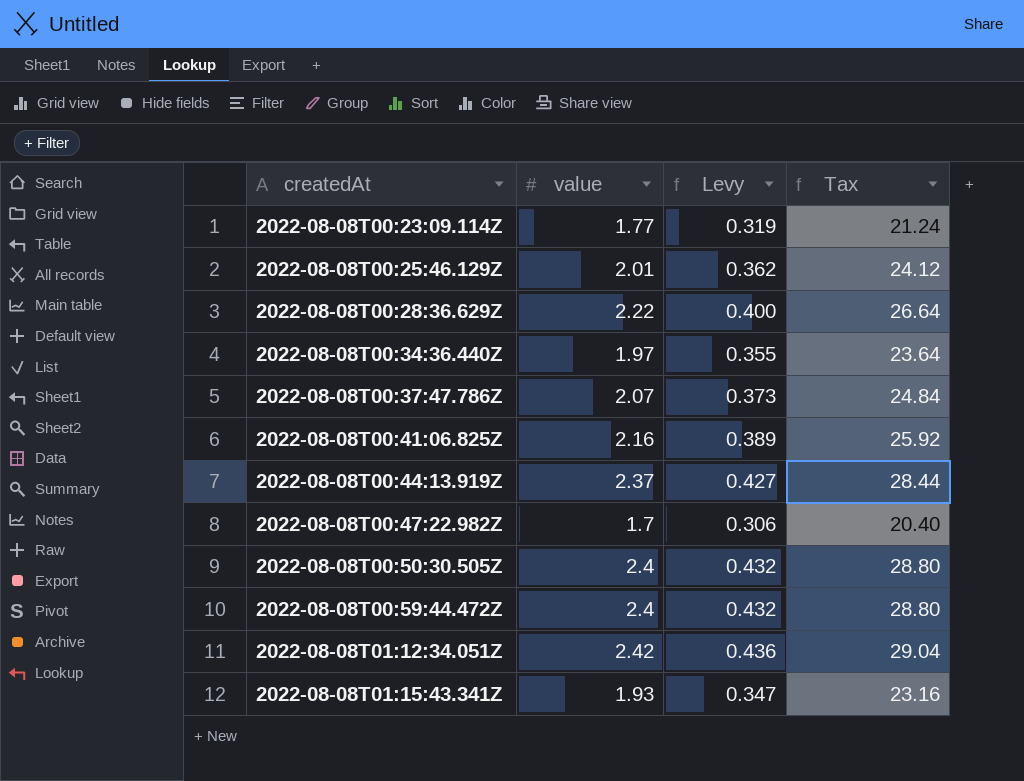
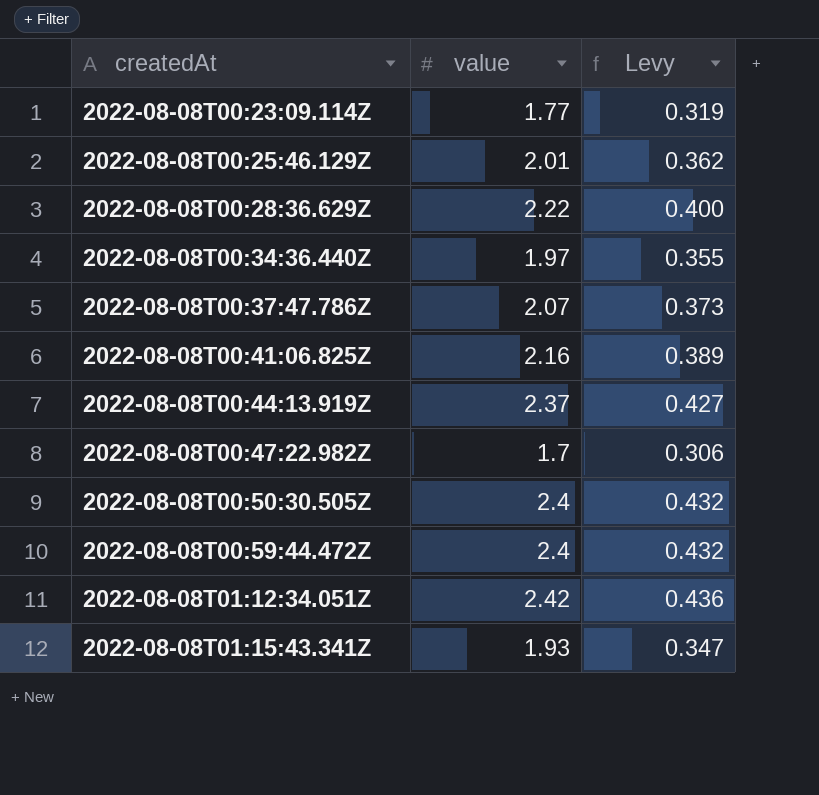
column Tax | formula: [value] * 12 -> none

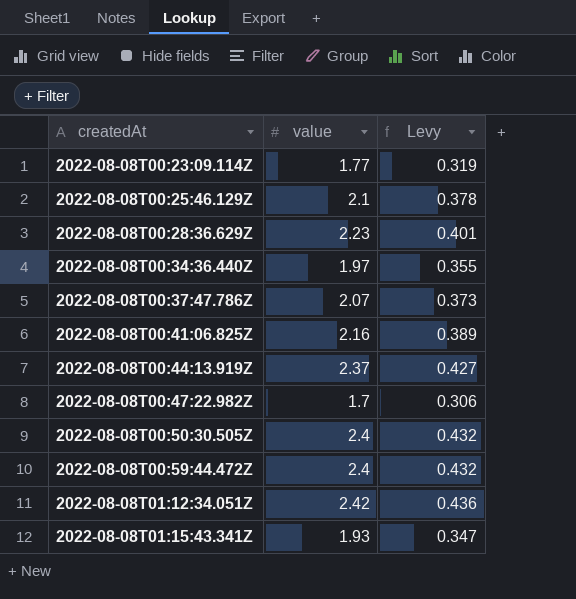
2022-08-08T00:25:46.129Z | value: 2.01 -> 2.1
2022-08-08T00:25:46.129Z | Levy: 0.362 -> 0.378
2022-08-08T00:28:36.629Z | value: 2.22 -> 2.23
2022-08-08T00:28:36.629Z | Levy: 0.400 -> 0.401

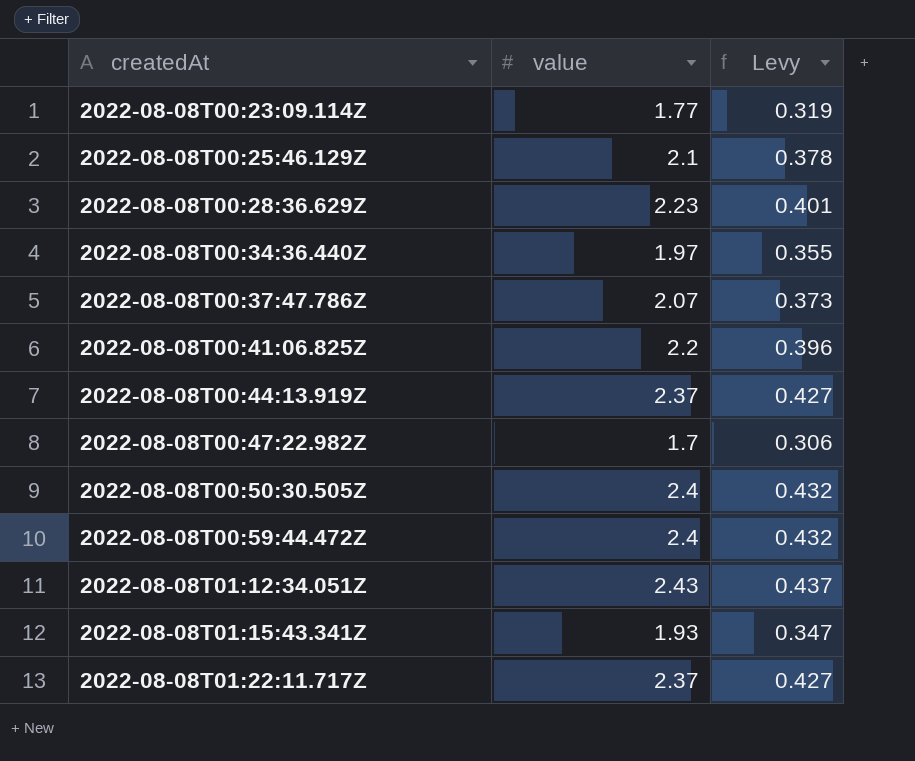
2022-08-08T00:41:06.825Z | value: 2.16 -> 2.2
2022-08-08T00:41:06.825Z | Levy: 0.389 -> 0.396
2022-08-08T01:12:34.051Z | value: 2.42 -> 2.43
2022-08-08T01:12:34.051Z | Levy: 0.436 -> 0.437
row 2022-08-08T01:22:11.717Z: none -> 2.37 | 0.427

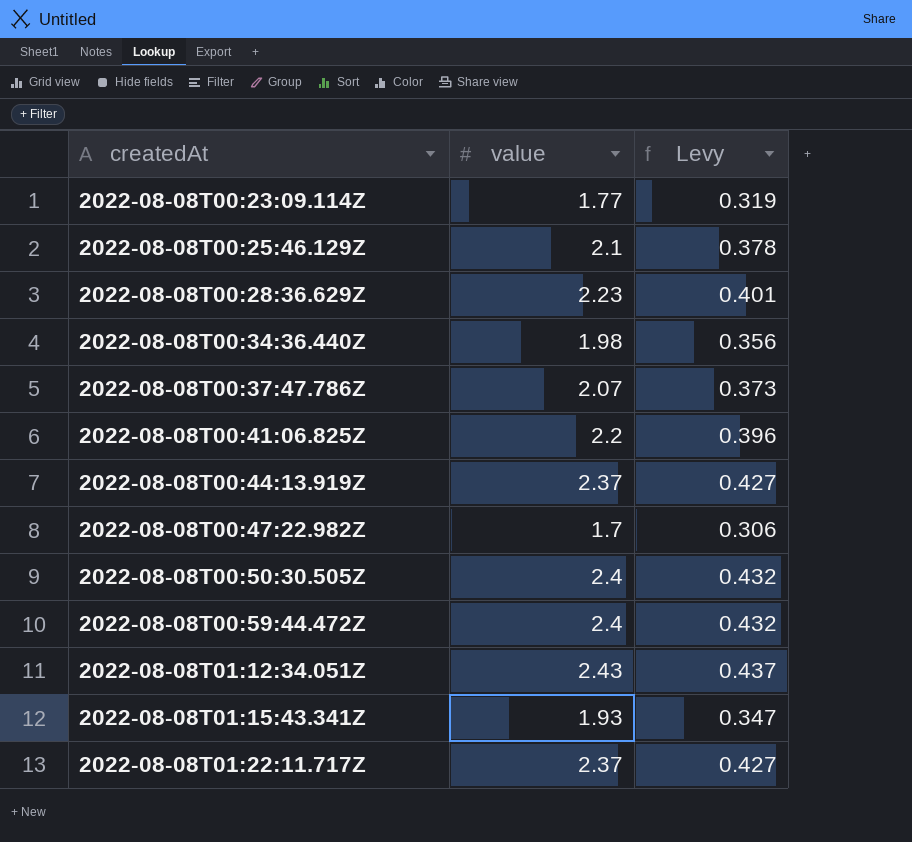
2022-08-08T00:34:36.440Z | value: 1.97 -> 1.98
2022-08-08T00:34:36.440Z | Levy: 0.355 -> 0.356

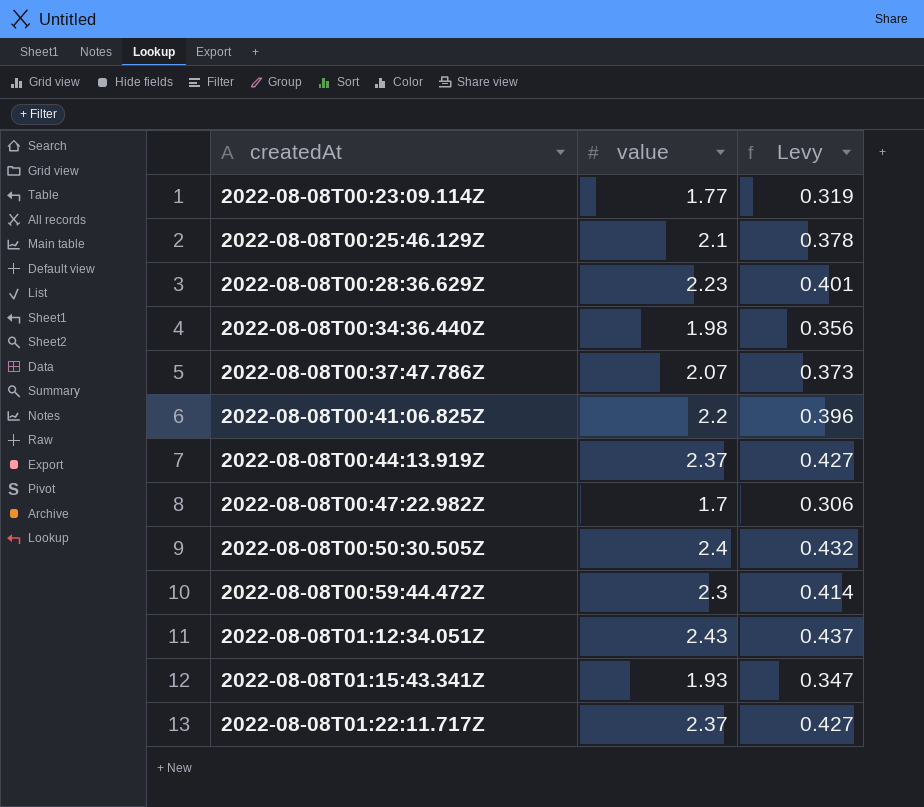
2022-08-08T00:59:44.472Z | value: 2.4 -> 2.3
2022-08-08T00:59:44.472Z | Levy: 0.432 -> 0.414

